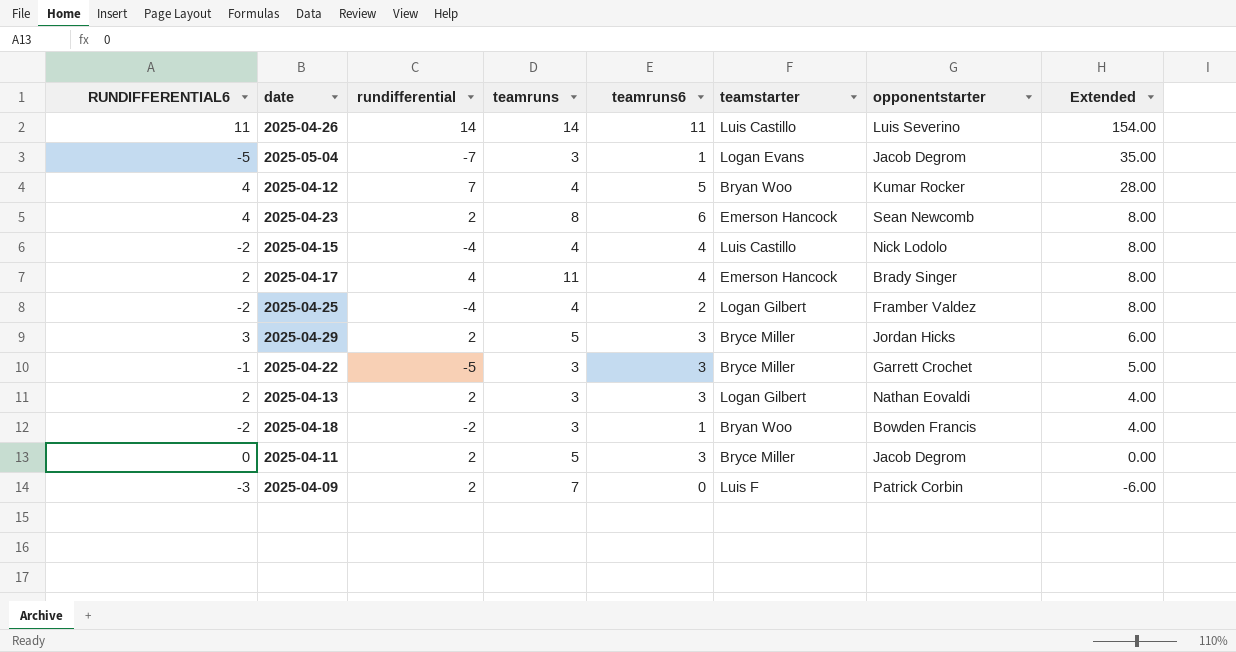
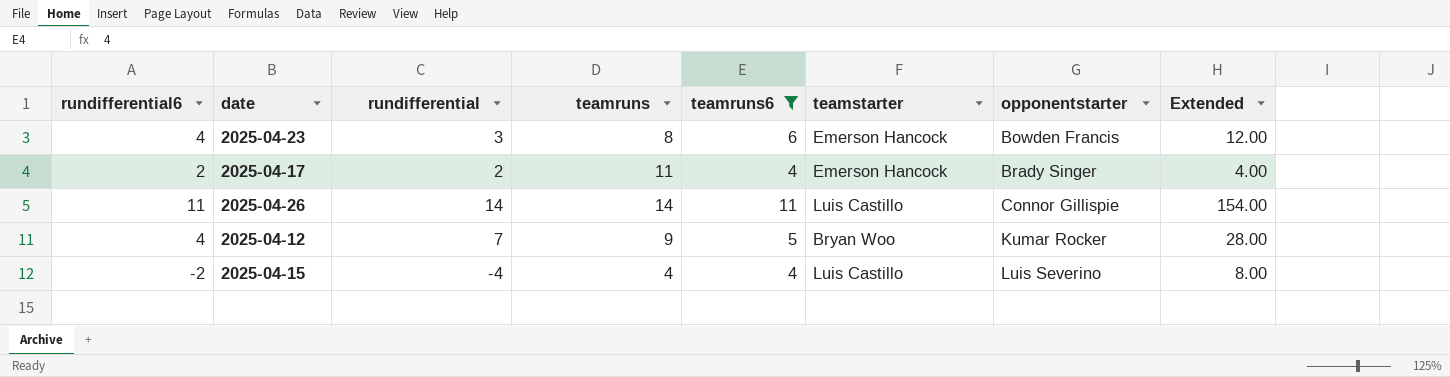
filter: none -> teamruns6 >= 4
row order: Extended descending -> opponentstarter ascending
column name: RUNDIFFERENTIAL6 -> rundifferential6
2025-04-23 | rundifferential: 2 -> 3
2025-04-23 | opponentstarter: Sean Newcomb -> Bowden Francis
2025-04-23 | Extended: 8.00 -> 12.00
2025-04-17 | rundifferential: 4 -> 2
2025-04-17 | Extended: 8.00 -> 4.00
2025-04-26 | opponentstarter: Luis Severino -> Connor Gillispie
2025-04-12 | teamruns: 4 -> 9
2025-04-15 | opponentstarter: Nick Lodolo -> Luis Severino

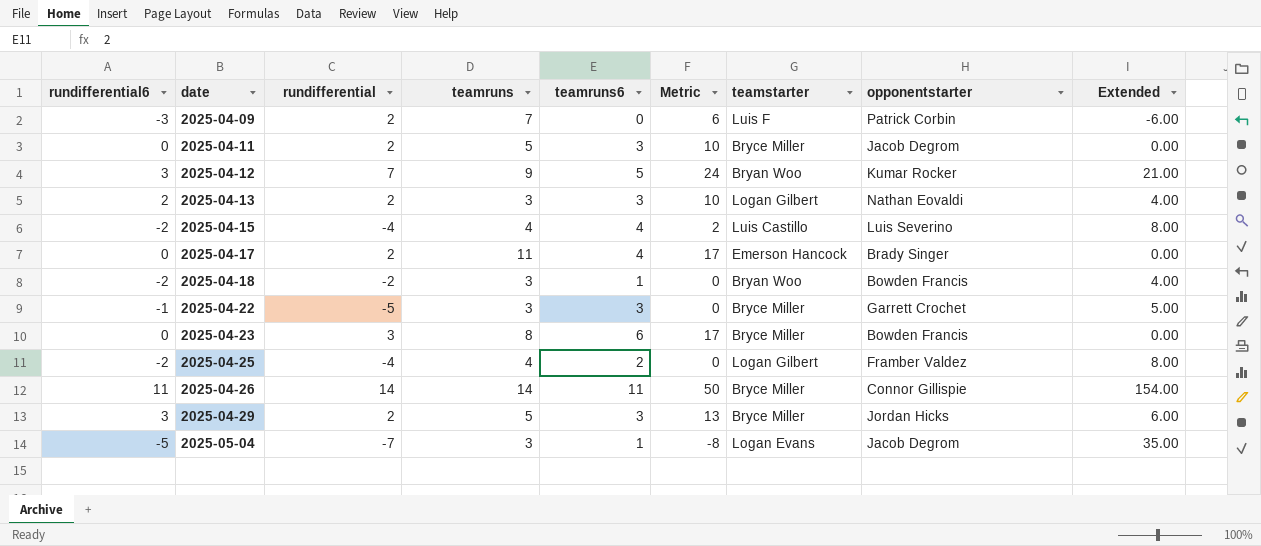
filter: teamruns6 >= 4 -> none
row order: opponentstarter ascending -> date ascending
column Metric | formula: none -> [rundifferential6] + [rundifferential] + [teamruns] + [teamruns6]
2025-04-12 | rundifferential6: 4 -> 3
2025-04-12 | Extended: 28.00 -> 21.00
2025-04-17 | rundifferential6: 2 -> 0
2025-04-17 | Extended: 4.00 -> 0.00
2025-04-23 | rundifferential6: 4 -> 0
2025-04-23 | teamstarter: Emerson Hancock -> Bryce Miller
2025-04-23 | Extended: 12.00 -> 0.00
2025-04-26 | teamstarter: Luis Castillo -> Bryce Miller

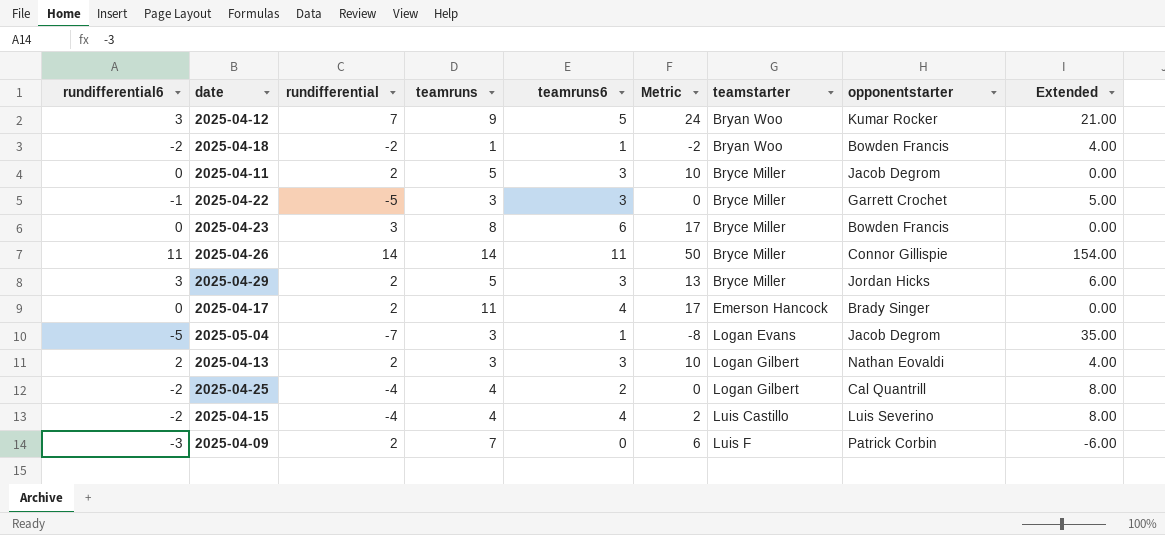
row order: date ascending -> teamstarter ascending
2025-04-18 | teamruns: 3 -> 1
2025-04-18 | Metric: 0 -> -2
2025-04-25 | opponentstarter: Framber Valdez -> Cal Quantrill

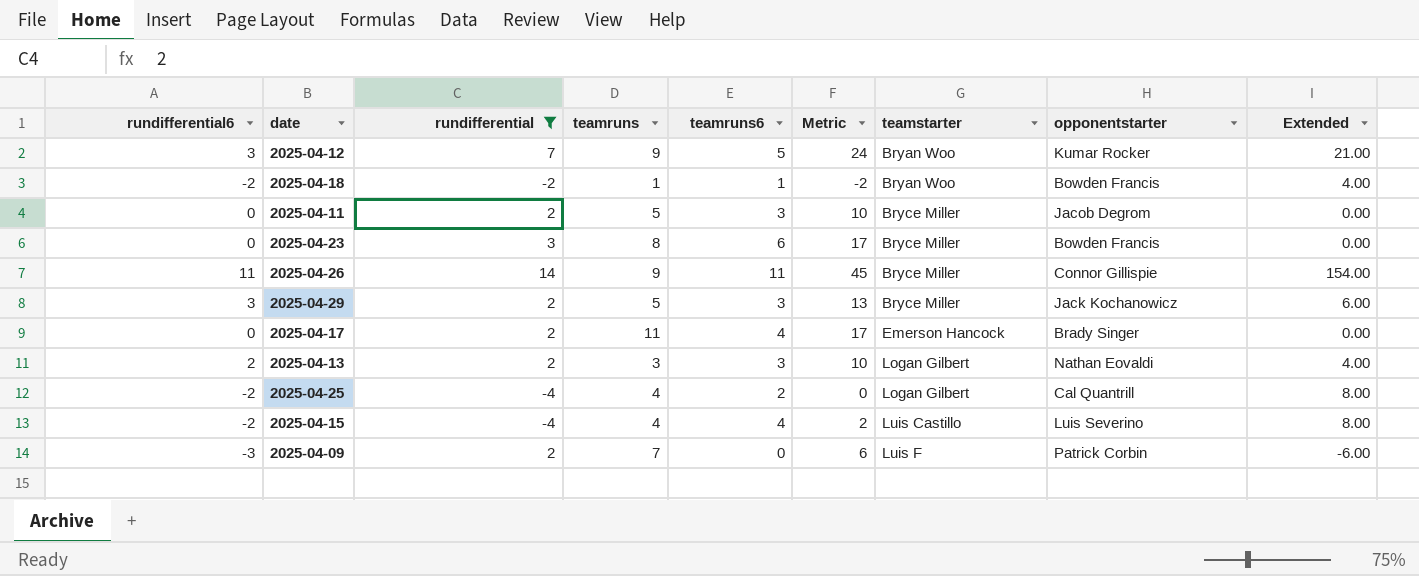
filter: none -> rundifferential >= -4
2025-04-26 | teamruns: 14 -> 9
2025-04-26 | Metric: 50 -> 45
2025-04-29 | opponentstarter: Jordan Hicks -> Jack Kochanowicz

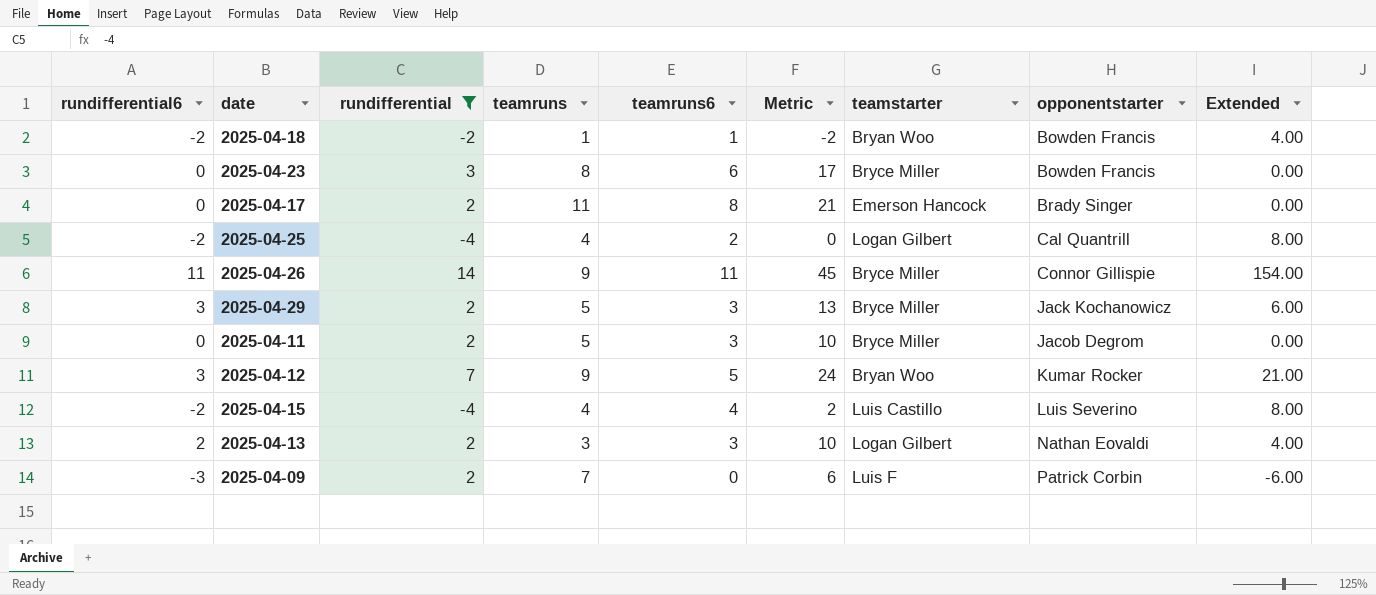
row order: teamstarter ascending -> opponentstarter ascending
2025-04-17 | teamruns6: 4 -> 8
2025-04-17 | Metric: 17 -> 21

